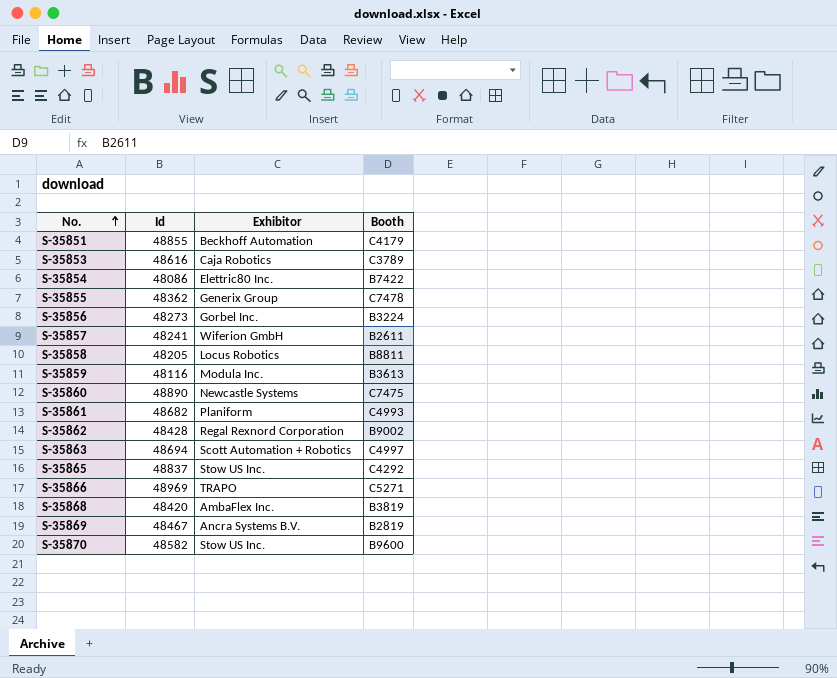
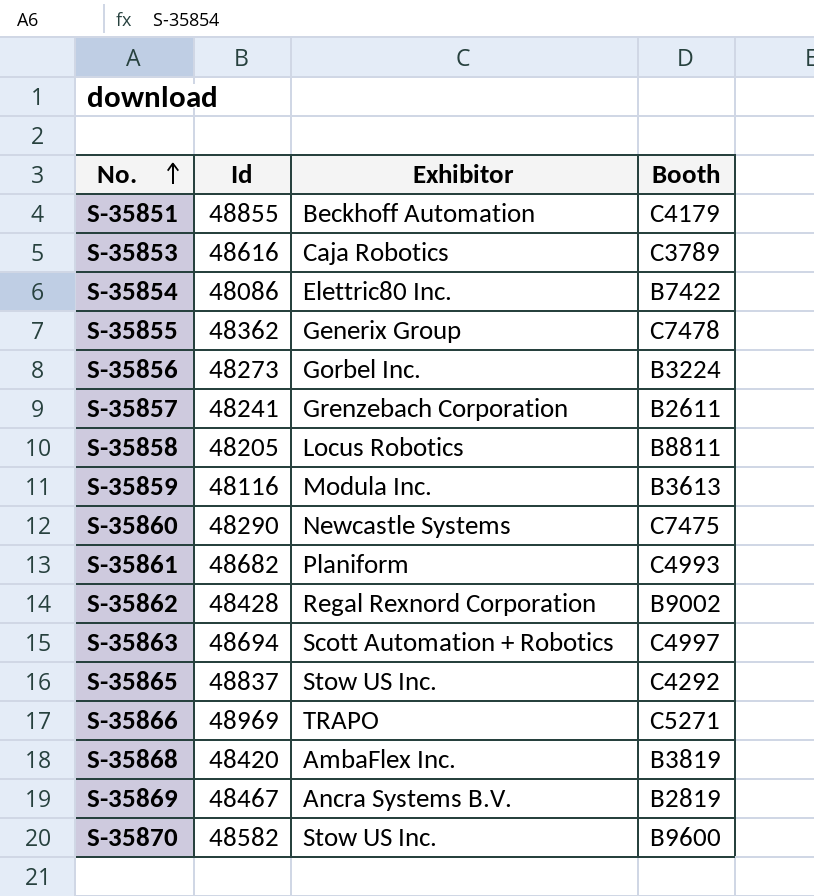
S-35857 | Exhibitor: Wiferion GmbH -> Grenzebach Corporation
S-35860 | Id: 48890 -> 48290

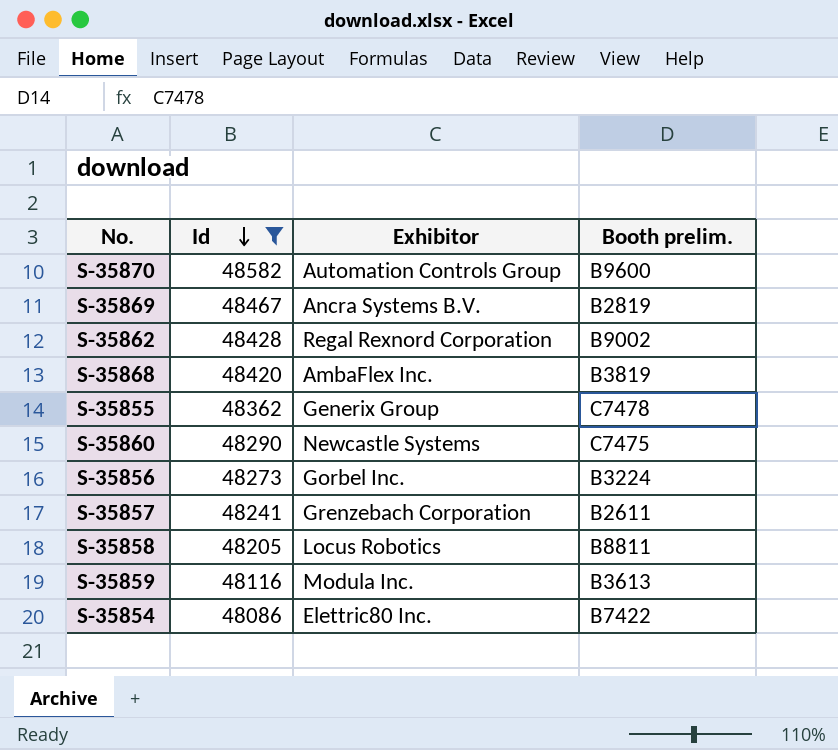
filter: none -> Id <= 48582
row order: No. ascending -> Id descending
column name: Booth -> Booth prelim.
S-35870 | Exhibitor: Stow US Inc. -> Automation Controls Group

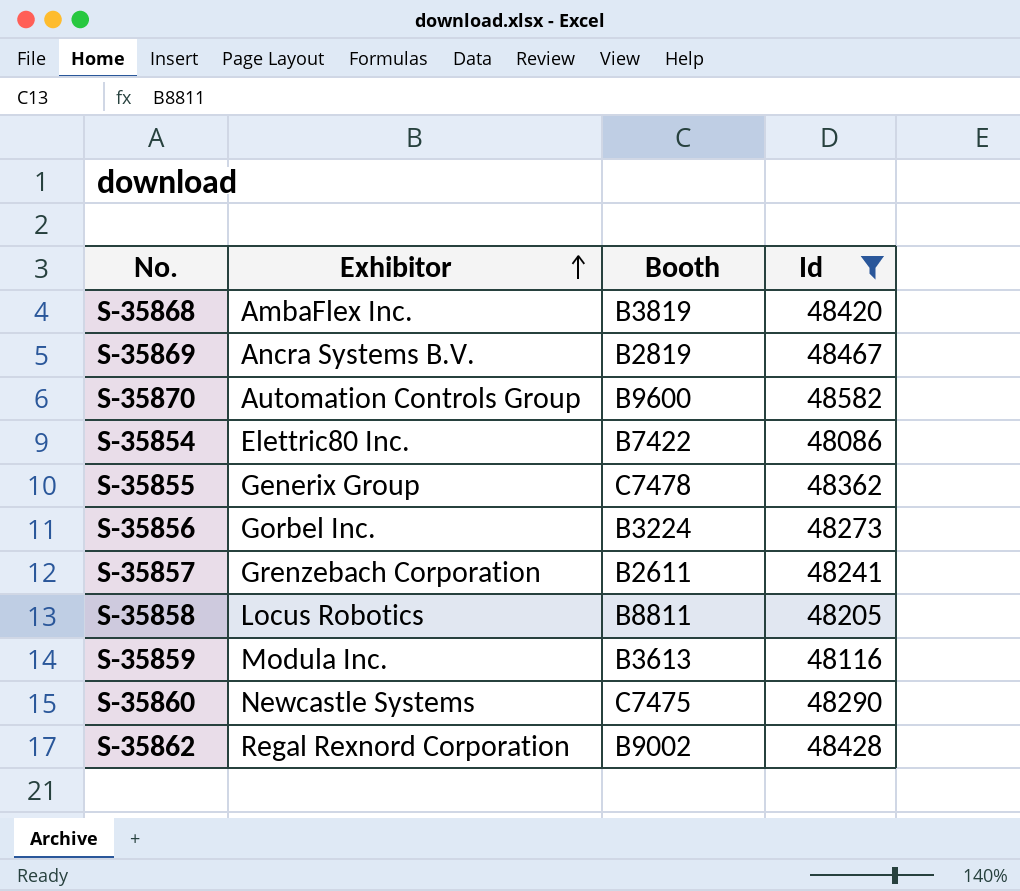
row order: Id descending -> Exhibitor ascending
column name: Booth prelim. -> Booth
column Id | position: 2 -> 4

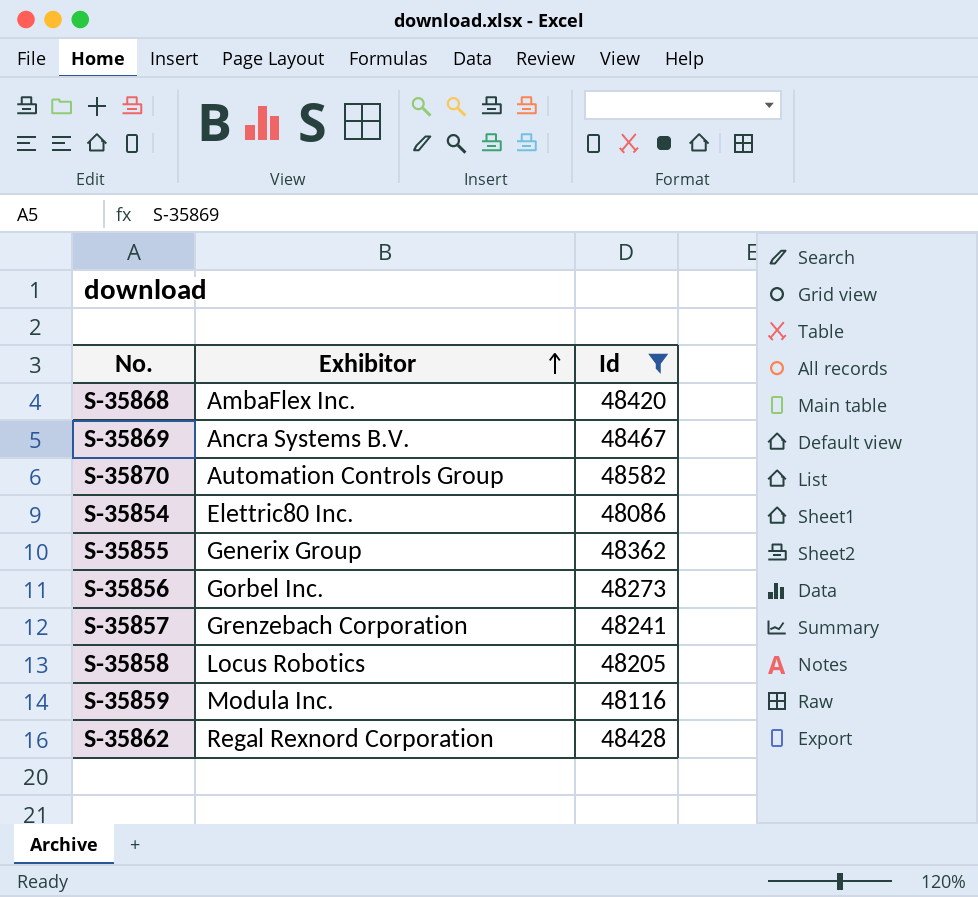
column Booth | position: 3 -> none
row S-35860: Newcastle Systems | C7475 | 48290 -> none

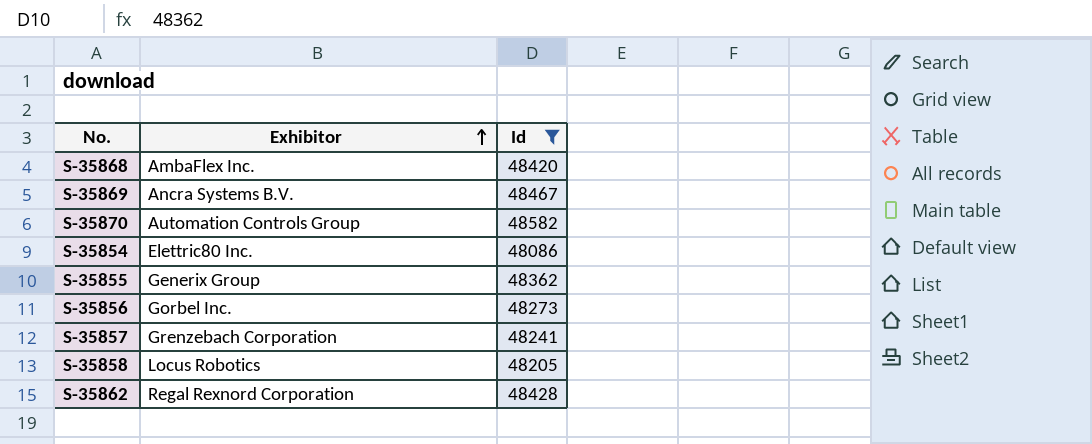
row S-35859: Modula Inc. | 48116 -> none

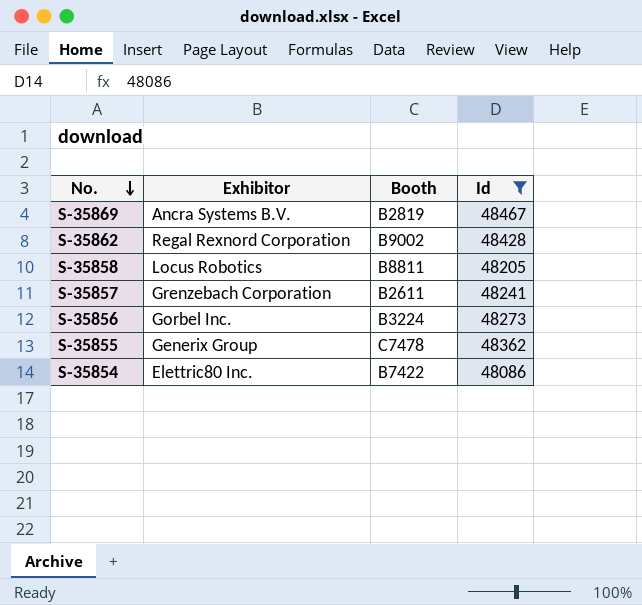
row order: Exhibitor ascending -> No. descending
column Booth | position: none -> 3
row S-35868: AmbaFlex Inc. | 48420 -> none
row S-35870: Automation Controls Group | 48582 -> none

